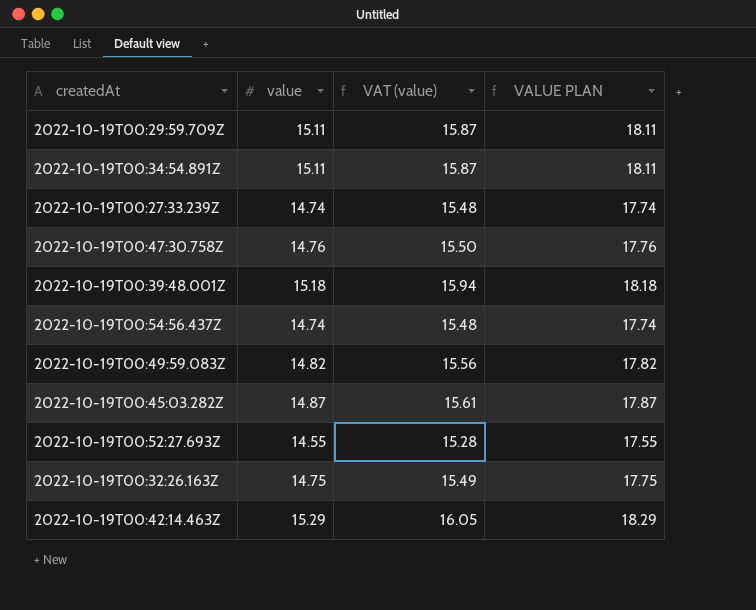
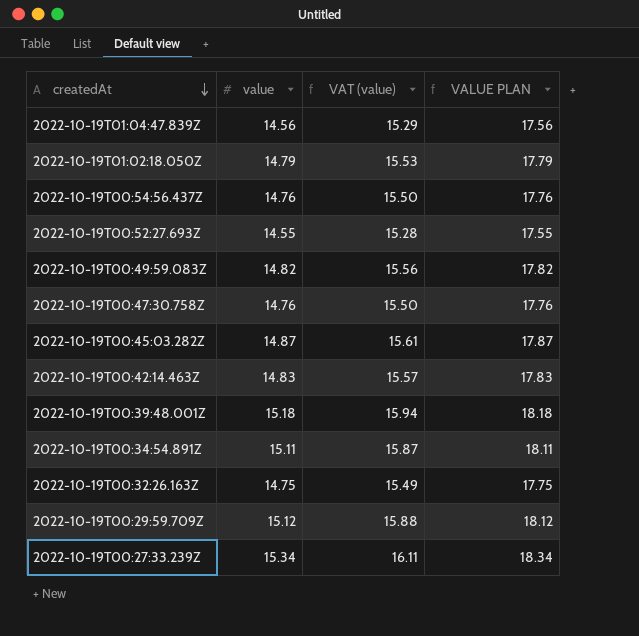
row order: none -> createdAt descending
row 2022-10-19T01:04:47.839Z: none -> 14.56 | 15.29 | 17.56
row 2022-10-19T01:02:18.050Z: none -> 14.79 | 15.53 | 17.79
2022-10-19T00:54:56.437Z | value: 14.74 -> 14.76
2022-10-19T00:54:56.437Z | VAT (value): 15.48 -> 15.50
2022-10-19T00:54:56.437Z | VALUE PLAN: 17.74 -> 17.76
2022-10-19T00:42:14.463Z | value: 15.29 -> 14.83
2022-10-19T00:42:14.463Z | VAT (value): 16.05 -> 15.57
2022-10-19T00:42:14.463Z | VALUE PLAN: 18.29 -> 17.83
2022-10-19T00:29:59.709Z | value: 15.11 -> 15.12
2022-10-19T00:29:59.709Z | VAT (value): 15.87 -> 15.88
2022-10-19T00:29:59.709Z | VALUE PLAN: 18.11 -> 18.12
2022-10-19T00:27:33.239Z | value: 14.74 -> 15.34
2022-10-19T00:27:33.239Z | VAT (value): 15.48 -> 16.11
2022-10-19T00:27:33.239Z | VALUE PLAN: 17.74 -> 18.34

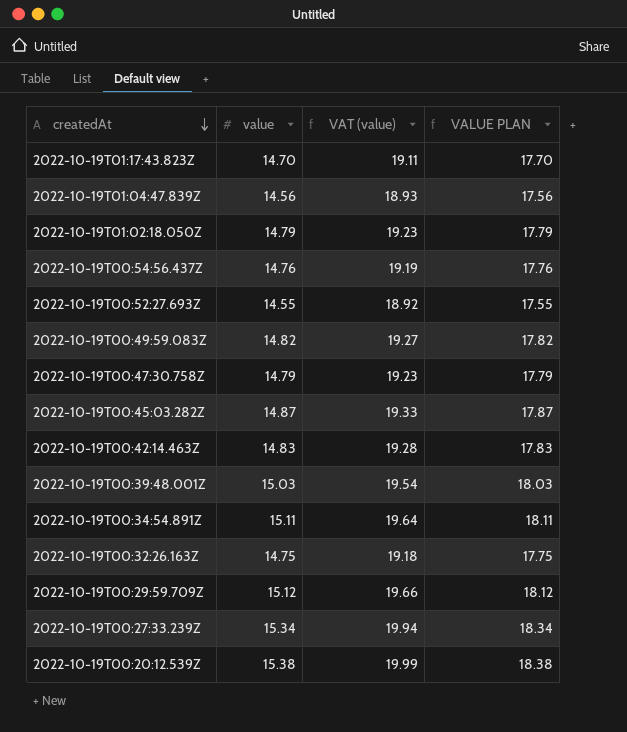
column VAT (value) | formula: [value] * 1.05 -> [value] * 1.3
row 2022-10-19T01:17:43.823Z: none -> 14.70 | 19.11 | 17.70
2022-10-19T00:47:30.758Z | value: 14.76 -> 14.79
2022-10-19T00:47:30.758Z | VALUE PLAN: 17.76 -> 17.79
2022-10-19T00:39:48.001Z | value: 15.18 -> 15.03
2022-10-19T00:39:48.001Z | VALUE PLAN: 18.18 -> 18.03
row 2022-10-19T00:20:12.539Z: none -> 15.38 | 19.99 | 18.38

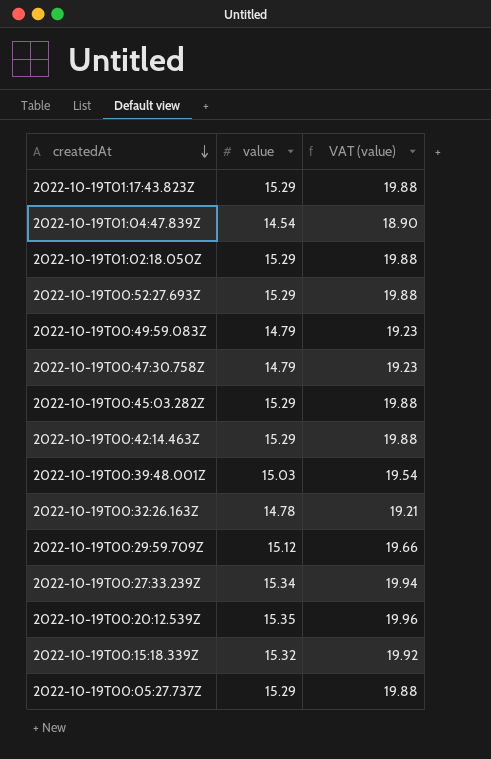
column VALUE PLAN | formula: [value] + 3 -> none
row 2022-10-19T00:54:56.437Z: 14.76 | 19.19 | 17.76 -> none
row 2022-10-19T00:34:54.891Z: 15.11 | 19.64 | 18.11 -> none
2022-10-19T01:17:43.823Z | value: 14.70 -> 15.29
2022-10-19T01:17:43.823Z | VAT (value): 19.11 -> 19.88
2022-10-19T01:04:47.839Z | value: 14.56 -> 14.54
2022-10-19T01:04:47.839Z | VAT (value): 18.93 -> 18.90
2022-10-19T01:02:18.050Z | value: 14.79 -> 15.29
2022-10-19T01:02:18.050Z | VAT (value): 19.23 -> 19.88
2022-10-19T00:52:27.693Z | value: 14.55 -> 15.29
2022-10-19T00:52:27.693Z | VAT (value): 18.92 -> 19.88
2022-10-19T00:49:59.083Z | value: 14.82 -> 14.79
2022-10-19T00:49:59.083Z | VAT (value): 19.27 -> 19.23
2022-10-19T00:45:03.282Z | value: 14.87 -> 15.29
2022-10-19T00:45:03.282Z | VAT (value): 19.33 -> 19.88
2022-10-19T00:42:14.463Z | value: 14.83 -> 15.29
2022-10-19T00:42:14.463Z | VAT (value): 19.28 -> 19.88
2022-10-19T00:32:26.163Z | value: 14.75 -> 14.78
2022-10-19T00:32:26.163Z | VAT (value): 19.18 -> 19.21
2022-10-19T00:20:12.539Z | value: 15.38 -> 15.35
2022-10-19T00:20:12.539Z | VAT (value): 19.99 -> 19.96
row 2022-10-19T00:15:18.339Z: none -> 15.32 | 19.92
row 2022-10-19T00:05:27.737Z: none -> 15.29 | 19.88

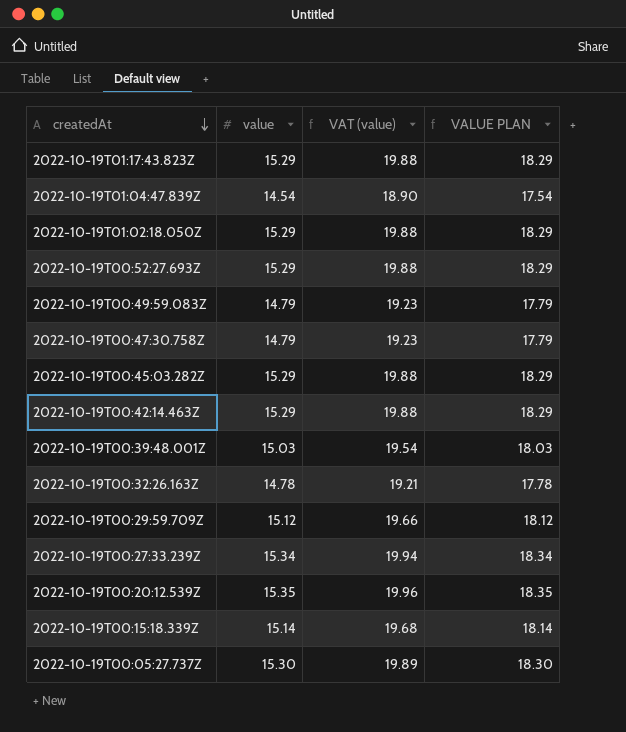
column VALUE PLAN | formula: none -> [value] + 3
2022-10-19T00:15:18.339Z | value: 15.32 -> 15.14
2022-10-19T00:15:18.339Z | VAT (value): 19.92 -> 19.68
2022-10-19T00:05:27.737Z | value: 15.29 -> 15.30
2022-10-19T00:05:27.737Z | VAT (value): 19.88 -> 19.89

